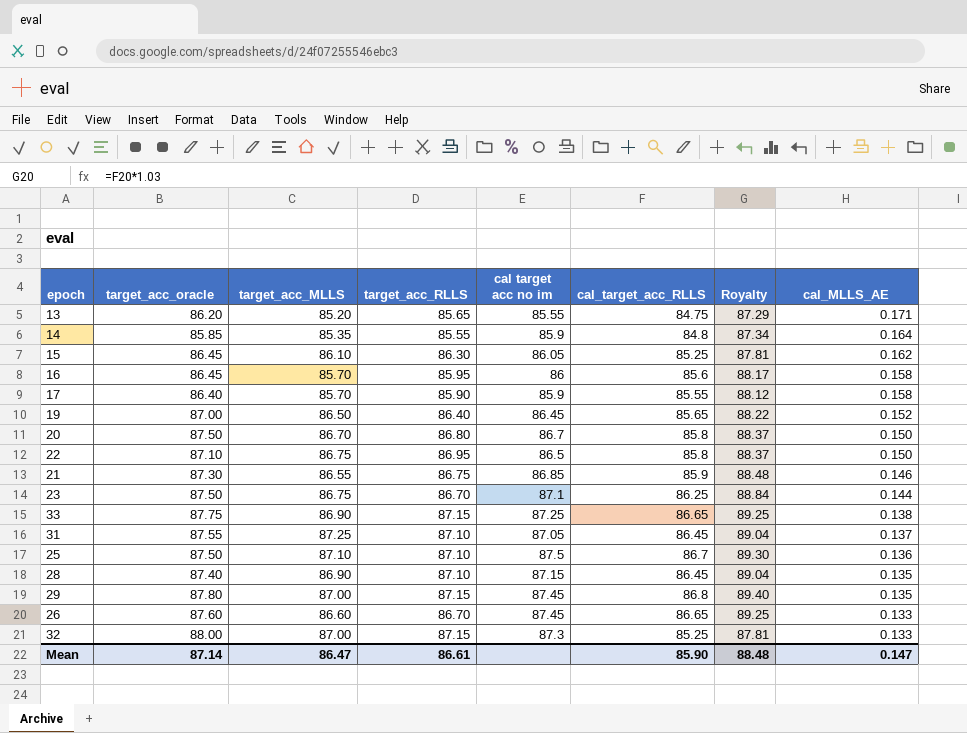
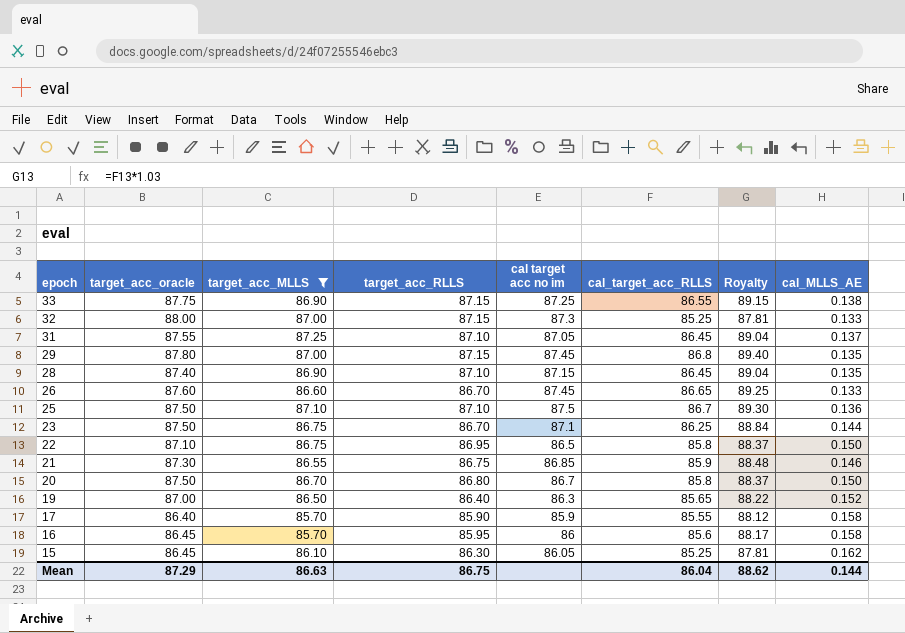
filter: none -> target_acc_MLLS >= 85.70
row order: cal_MLLS_AE descending -> epoch descending
33 | cal_target_acc_RLLS: 86.65 -> 86.55
33 | Royalty: 89.25 -> 89.15
19 | cal target acc no im: 86.45 -> 86.3
Mean | target_acc_oracle: 87.14 -> 87.29
Mean | target_acc_MLLS: 86.47 -> 86.63
Mean | target_acc_RLLS: 86.61 -> 86.75
Mean | cal_target_acc_RLLS: 85.90 -> 86.04
Mean | Royalty: 88.48 -> 88.62
Mean | cal_MLLS_AE: 0.147 -> 0.144

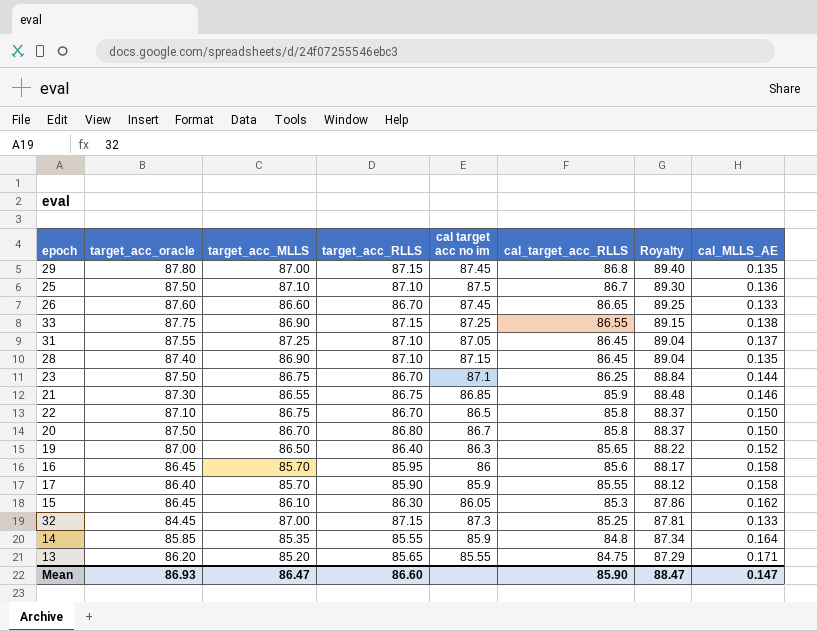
filter: target_acc_MLLS >= 85.70 -> none
row order: epoch descending -> cal_target_acc_RLLS descending
22 | target_acc_RLLS: 86.95 -> 86.70
15 | cal_target_acc_RLLS: 85.25 -> 85.3
15 | Royalty: 87.81 -> 87.86
32 | target_acc_oracle: 88.00 -> 84.45
Mean | target_acc_oracle: 87.29 -> 86.93
Mean | target_acc_MLLS: 86.63 -> 86.47
Mean | target_acc_RLLS: 86.75 -> 86.60
Mean | cal_target_acc_RLLS: 86.04 -> 85.90
Mean | Royalty: 88.62 -> 88.47
Mean | cal_MLLS_AE: 0.144 -> 0.147

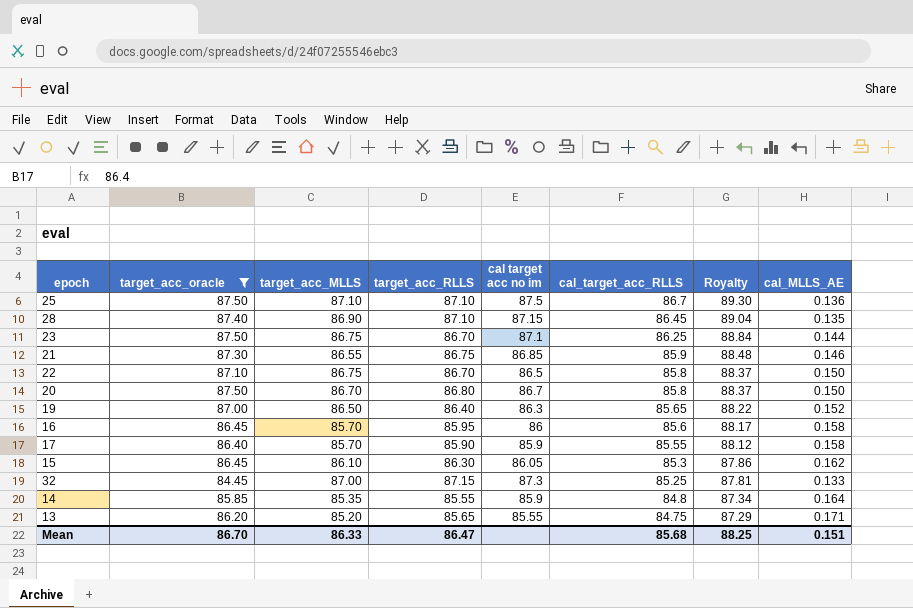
filter: none -> target_acc_oracle <= 87.50
Mean | target_acc_oracle: 86.93 -> 86.70
Mean | target_acc_MLLS: 86.47 -> 86.33
Mean | target_acc_RLLS: 86.60 -> 86.47
Mean | cal_target_acc_RLLS: 85.90 -> 85.68
Mean | Royalty: 88.47 -> 88.25
Mean | cal_MLLS_AE: 0.147 -> 0.151

